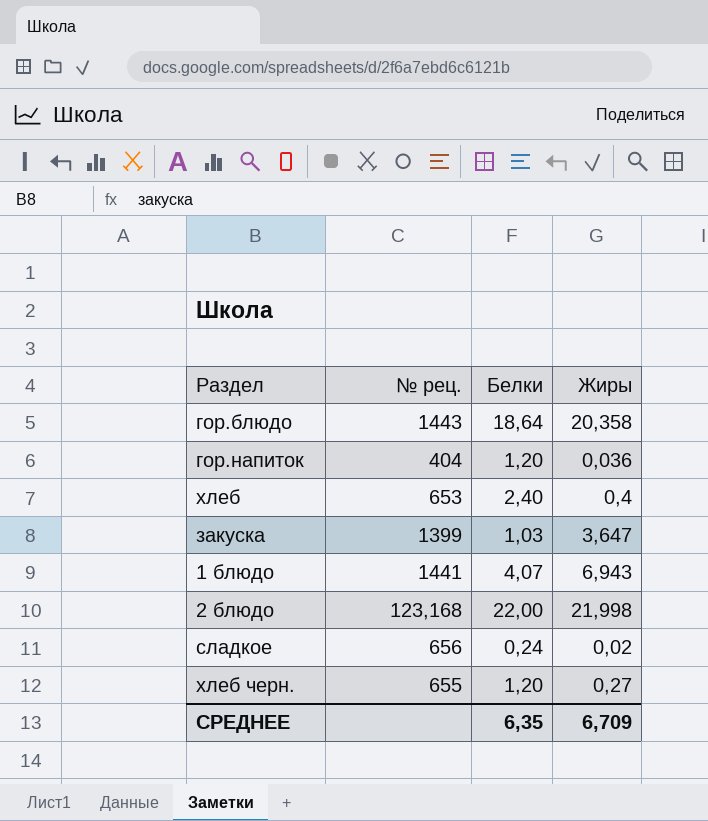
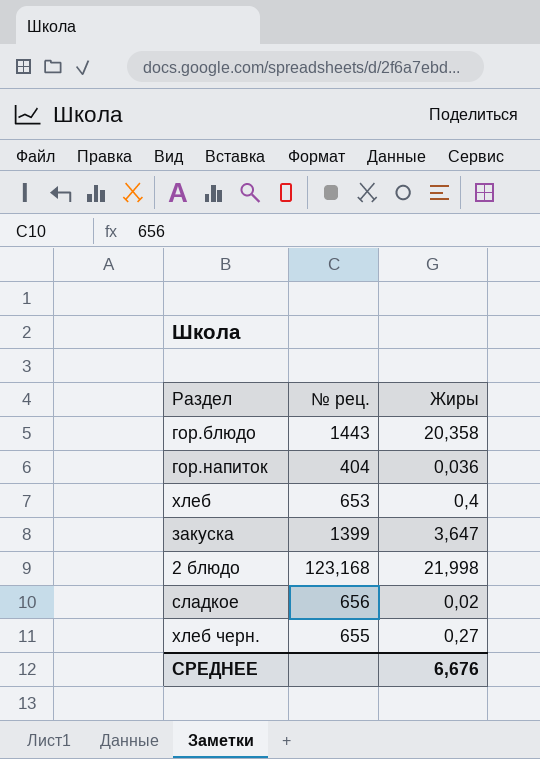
column Белки | position: 3 -> none
row 1 блюдо: 1441 | 4,07 | 6,943 -> none
СРЕДНЕЕ | Жиры: 6,709 -> 6,676

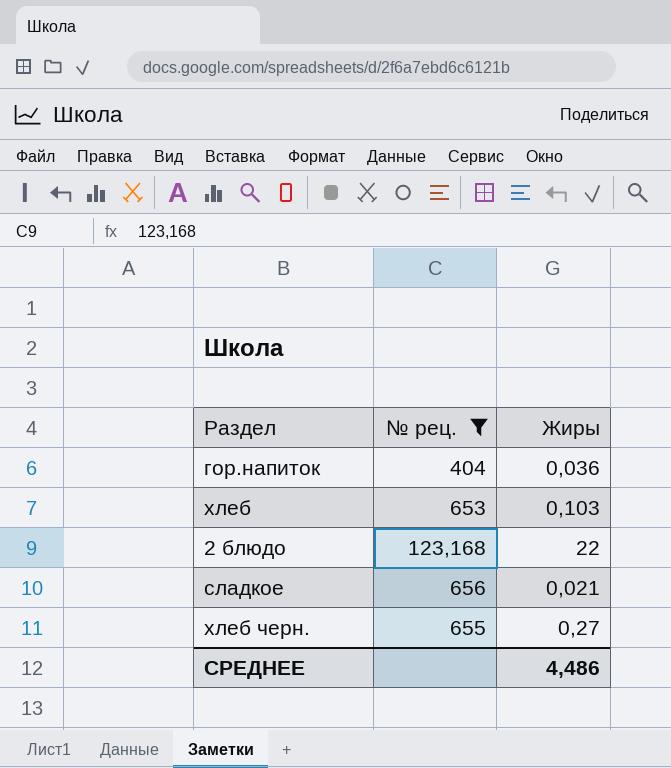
filter: none -> № рец. <= 656
хлеб | Жиры: 0,4 -> 0,103
2 блюдо | Жиры: 21,998 -> 22
сладкое | Жиры: 0,02 -> 0,021
СРЕДНЕЕ | Жиры: 6,676 -> 4,486

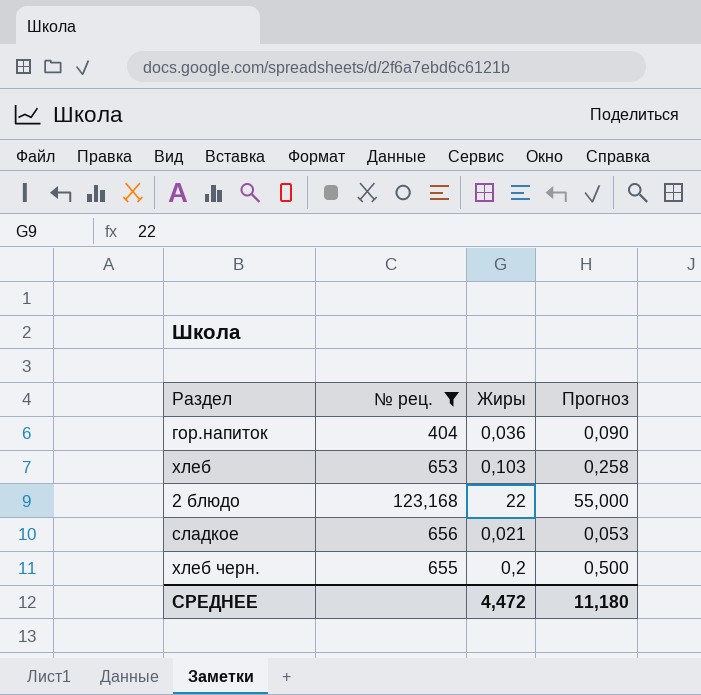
column Прогноз | formula: none -> [Жиры] * 2,5
хлеб черн. | Жиры: 0,27 -> 0,2
СРЕДНЕЕ | Жиры: 4,486 -> 4,472

